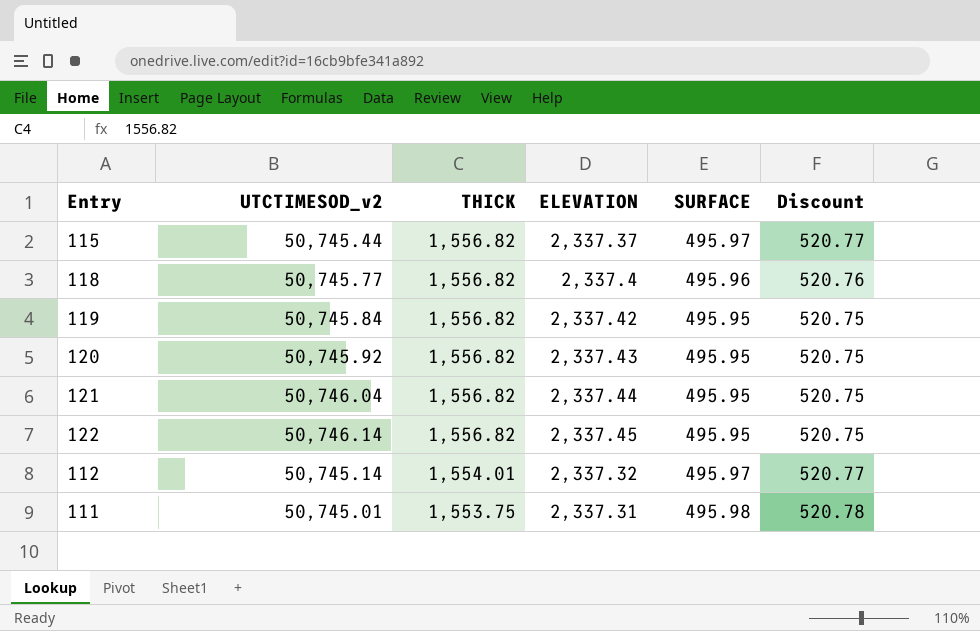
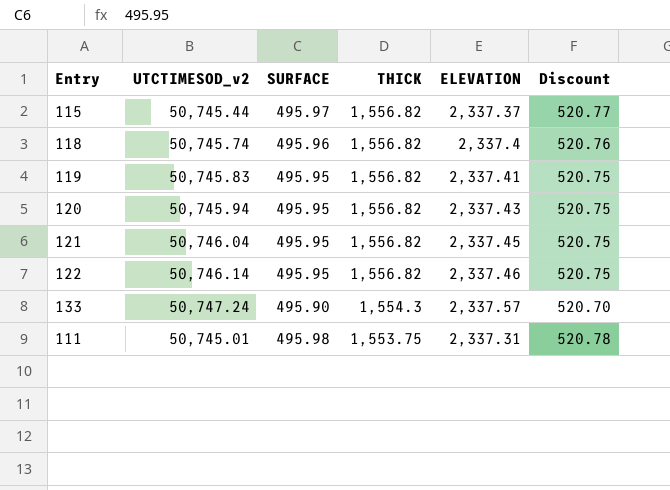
column SURFACE | position: 5 -> 3
row 112: 50,745.14 | 1,554.01 | 2,337.32 | 495.97 | 520.77 -> none
118 | UTCTIMESOD_v2: 50,745.77 -> 50,745.74
119 | UTCTIMESOD_v2: 50,745.84 -> 50,745.83
119 | ELEVATION: 2,337.42 -> 2,337.41
120 | UTCTIMESOD_v2: 50,745.92 -> 50,745.94
121 | ELEVATION: 2,337.44 -> 2,337.45
122 | ELEVATION: 2,337.45 -> 2,337.46
row 133: none -> 50,747.24 | 495.90 | 1,554.3 | 2,337.57 | 520.70

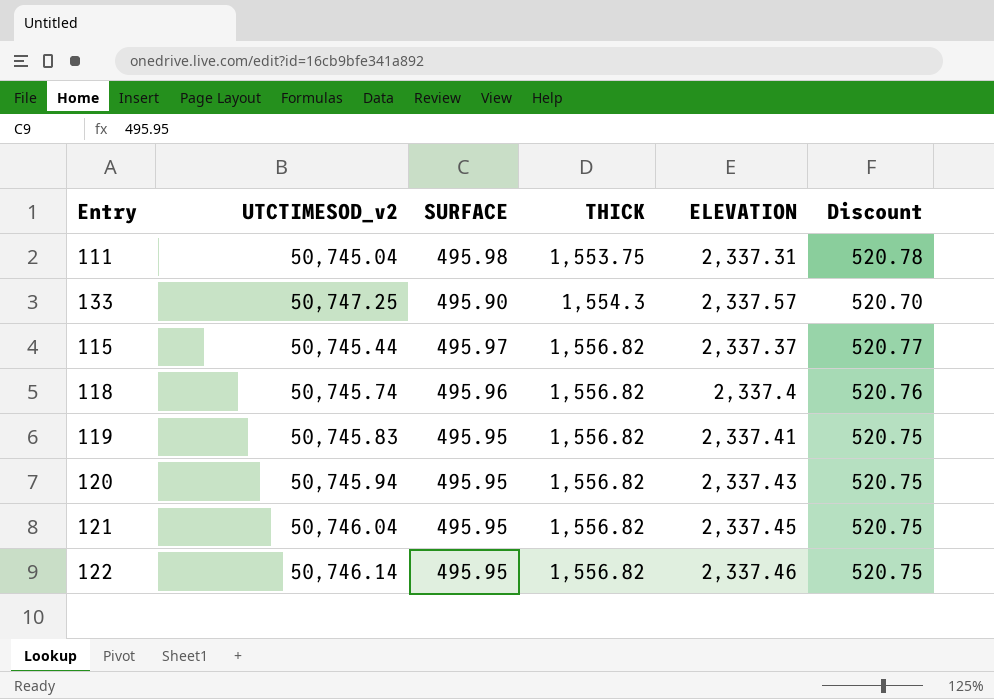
row order: THICK descending -> THICK ascending
111 | UTCTIMESOD_v2: 50,745.01 -> 50,745.04
133 | UTCTIMESOD_v2: 50,747.24 -> 50,747.25

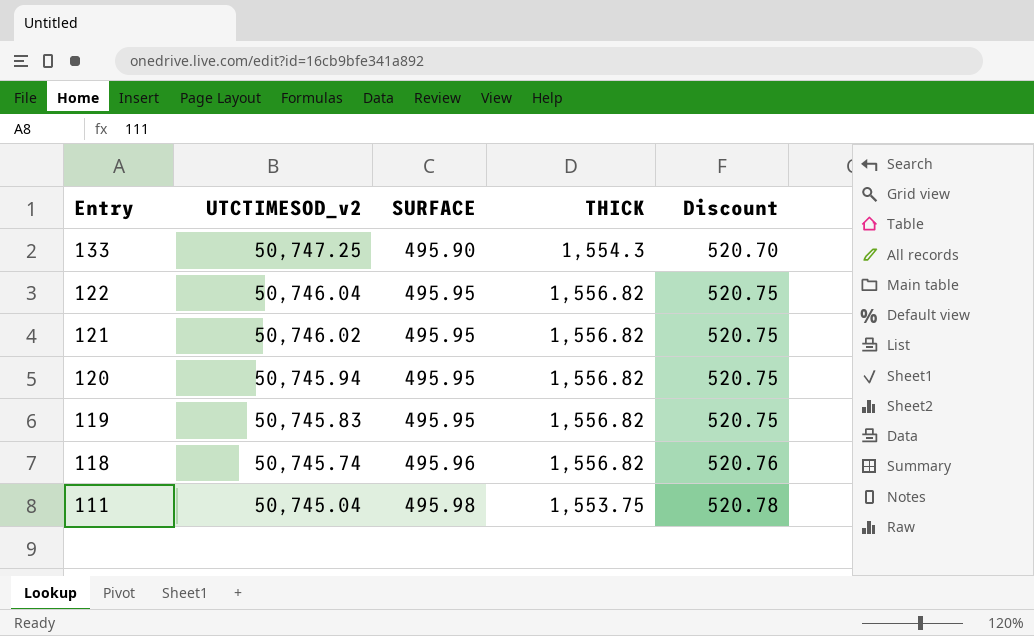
row order: THICK ascending -> Entry descending
column ELEVATION | position: 5 -> none
row 115: 50,745.44 | 495.97 | 1,556.82 | 2,337.37 | 520.77 -> none
122 | UTCTIMESOD_v2: 50,746.14 -> 50,746.04
121 | UTCTIMESOD_v2: 50,746.04 -> 50,746.02

